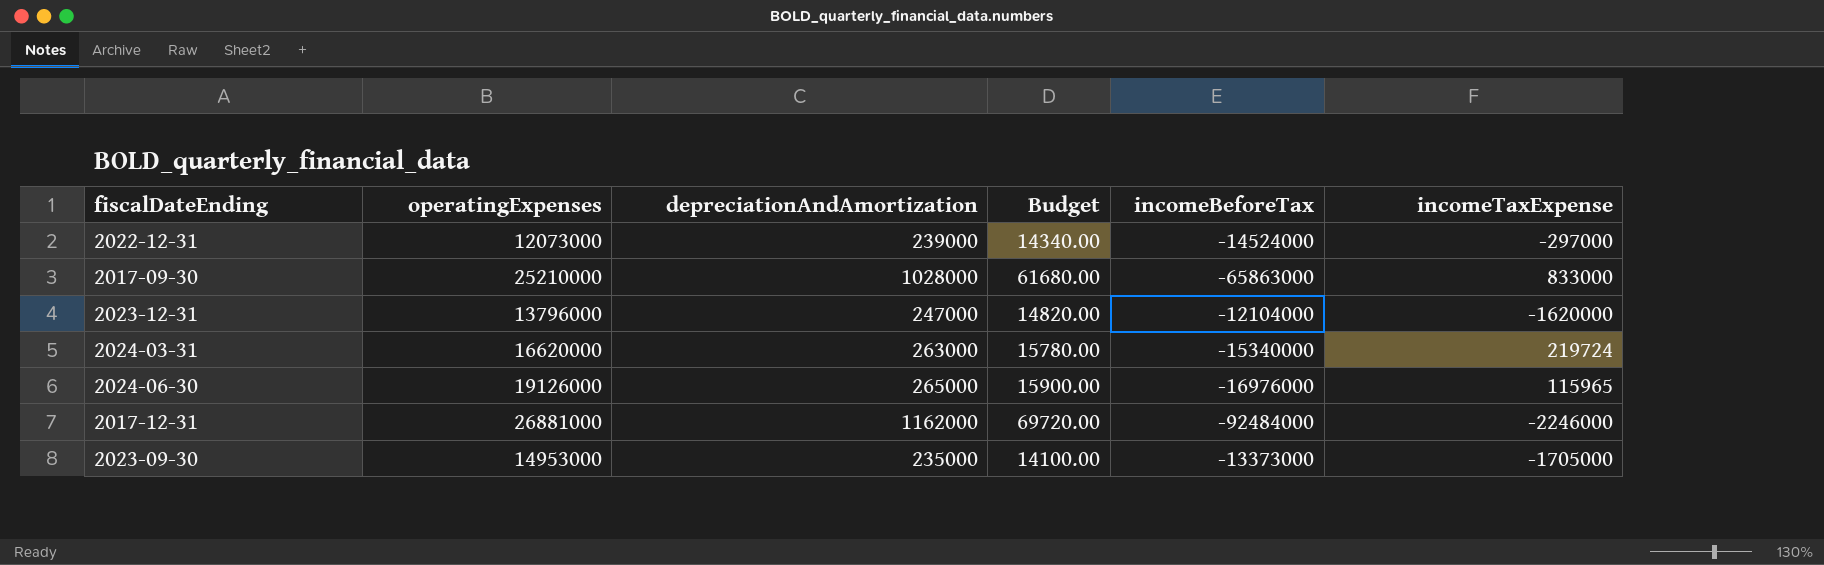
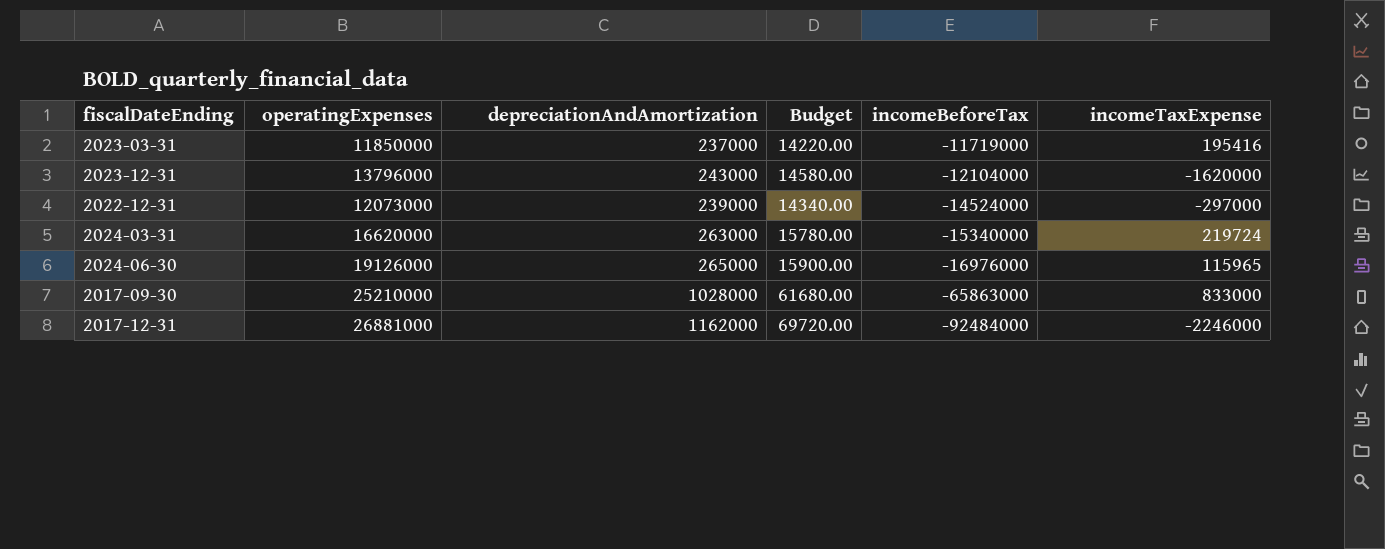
row order: none -> incomeBeforeTax descending
row 2023-09-30: 14953000 | 235000 | 14100.00 | -13373000 | -1705000 -> none
row 2023-03-31: none -> 11850000 | 237000 | 14220.00 | -11719000 | 195416
2023-12-31 | depreciationAndAmortization: 247000 -> 243000
2023-12-31 | Budget: 14820.00 -> 14580.00

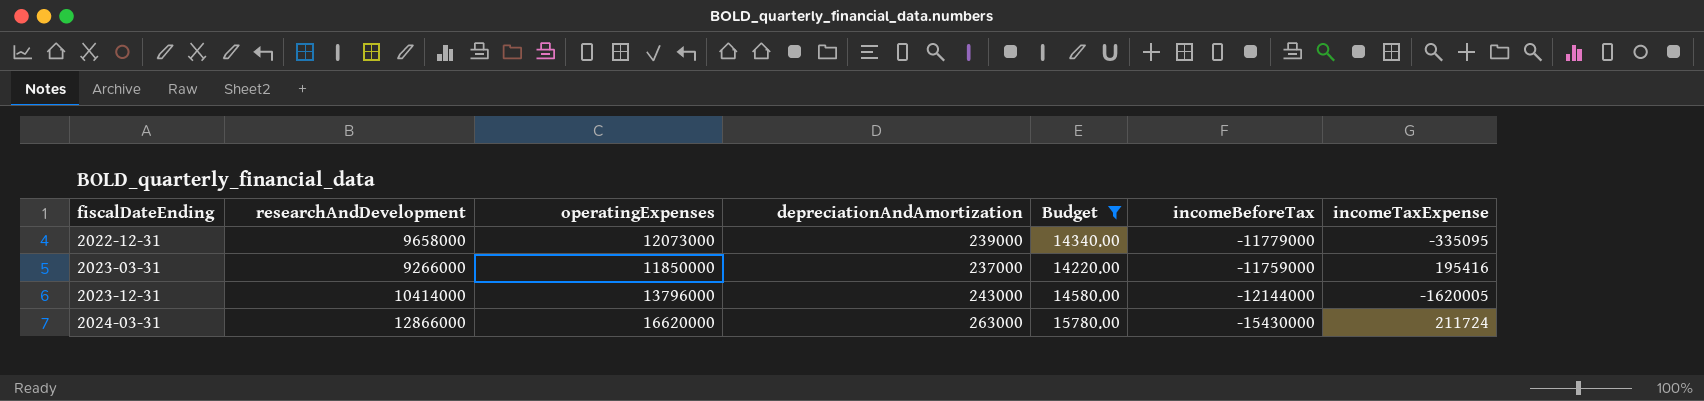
filter: none -> Budget <= 15780.00
row order: incomeBeforeTax descending -> fiscalDateEnding ascending
column researchAndDevelopment | position: none -> 2
2022-12-31 | incomeBeforeTax: -14524000 -> -11779000
2022-12-31 | incomeTaxExpense: -297000 -> -335095
2023-03-31 | incomeBeforeTax: -11719000 -> -11759000
2023-12-31 | incomeBeforeTax: -12104000 -> -12144000
2023-12-31 | incomeTaxExpense: -1620000 -> -1620005
2024-03-31 | incomeBeforeTax: -15340000 -> -15430000
2024-03-31 | incomeTaxExpense: 219724 -> 211724

